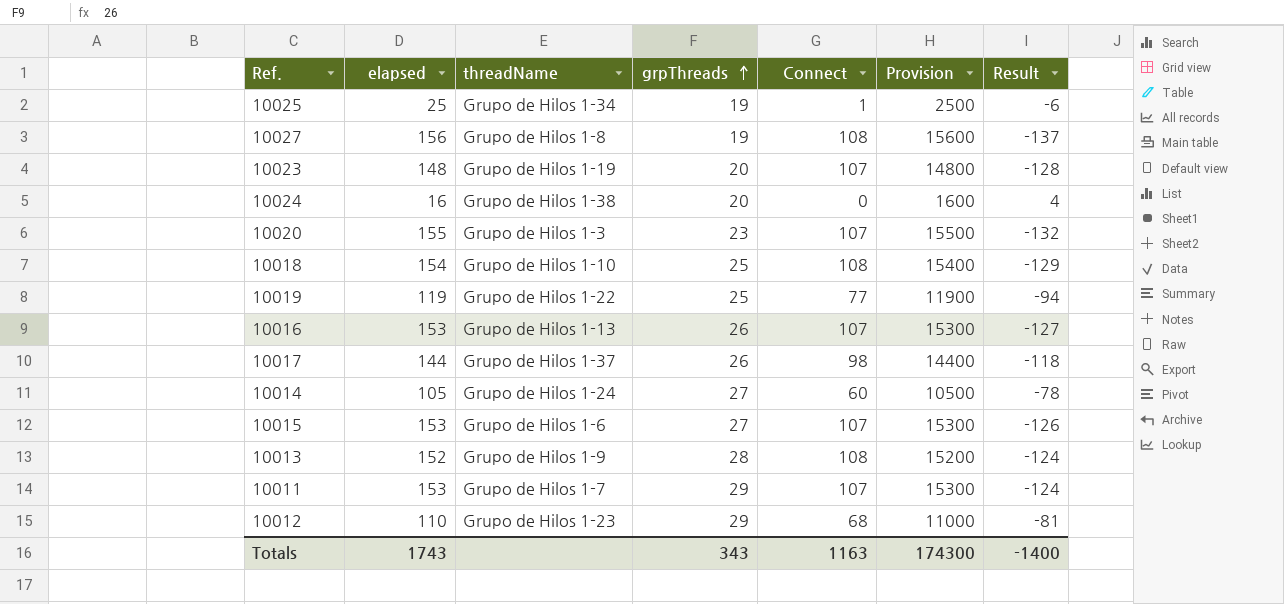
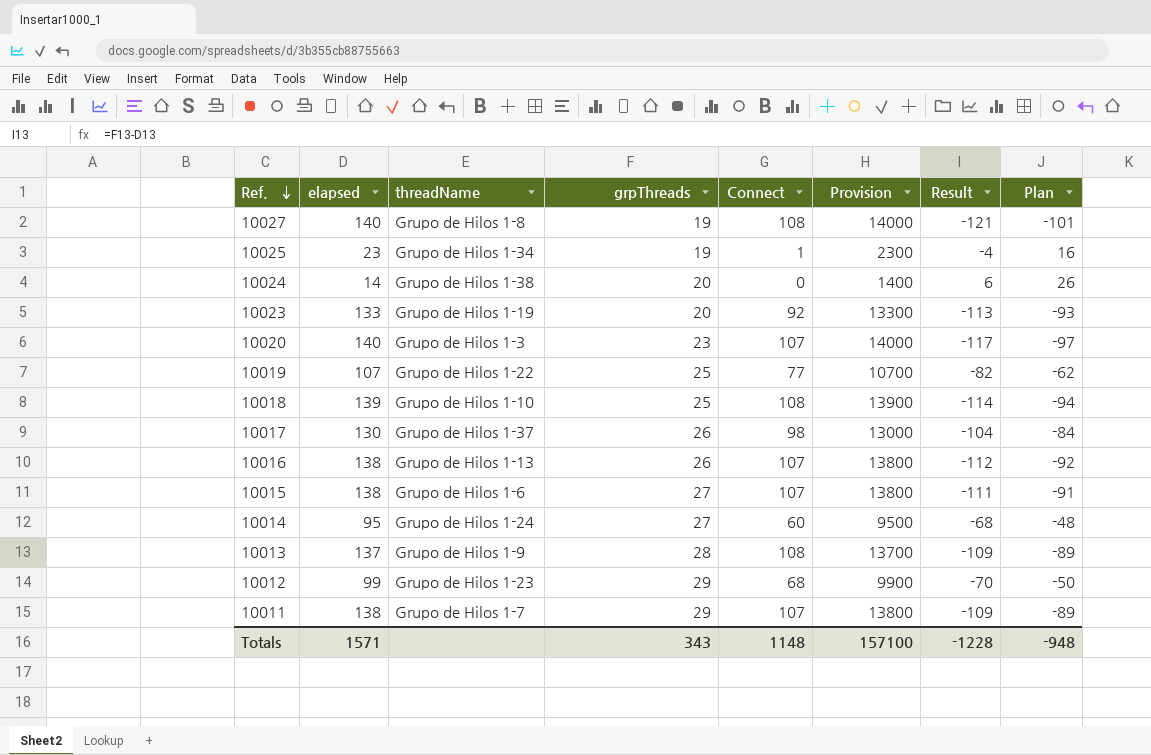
row order: grpThreads ascending -> Ref. descending
column Plan | formula: none -> [Result] + 20
10027 | elapsed: 156 -> 140
10027 | Provision: 15600 -> 14000
10027 | Result: -137 -> -121
10025 | elapsed: 25 -> 23
10025 | Provision: 2500 -> 2300
10025 | Result: -6 -> -4
10024 | elapsed: 16 -> 14
10024 | Provision: 1600 -> 1400
10024 | Result: 4 -> 6
10023 | elapsed: 148 -> 133
10023 | Connect: 107 -> 92
10023 | Provision: 14800 -> 13300
10023 | Result: -128 -> -113
10020 | elapsed: 155 -> 140
10020 | Provision: 15500 -> 14000
10020 | Result: -132 -> -117
10019 | elapsed: 119 -> 107
10019 | Provision: 11900 -> 10700
10019 | Result: -94 -> -82
10018 | elapsed: 154 -> 139
10018 | Provision: 15400 -> 13900
10018 | Result: -129 -> -114
10017 | elapsed: 144 -> 130
10017 | Provision: 14400 -> 13000
10017 | Result: -118 -> -104
10016 | elapsed: 153 -> 138
10016 | Provision: 15300 -> 13800
10016 | Result: -127 -> -112
10015 | elapsed: 153 -> 138
10015 | Provision: 15300 -> 13800
10015 | Result: -126 -> -111
10014 | elapsed: 105 -> 95
10014 | Provision: 10500 -> 9500
10014 | Result: -78 -> -68
10013 | elapsed: 152 -> 137
10013 | Provision: 15200 -> 13700
10013 | Result: -124 -> -109
10012 | elapsed: 110 -> 99
10012 | Provision: 11000 -> 9900
10012 | Result: -81 -> -70
10011 | elapsed: 153 -> 138
10011 | Provision: 15300 -> 13800
10011 | Result: -124 -> -109
Totals | elapsed: 1743 -> 1571
Totals | Connect: 1163 -> 1148
Totals | Provision: 174300 -> 157100
Totals | Result: -1400 -> -1228

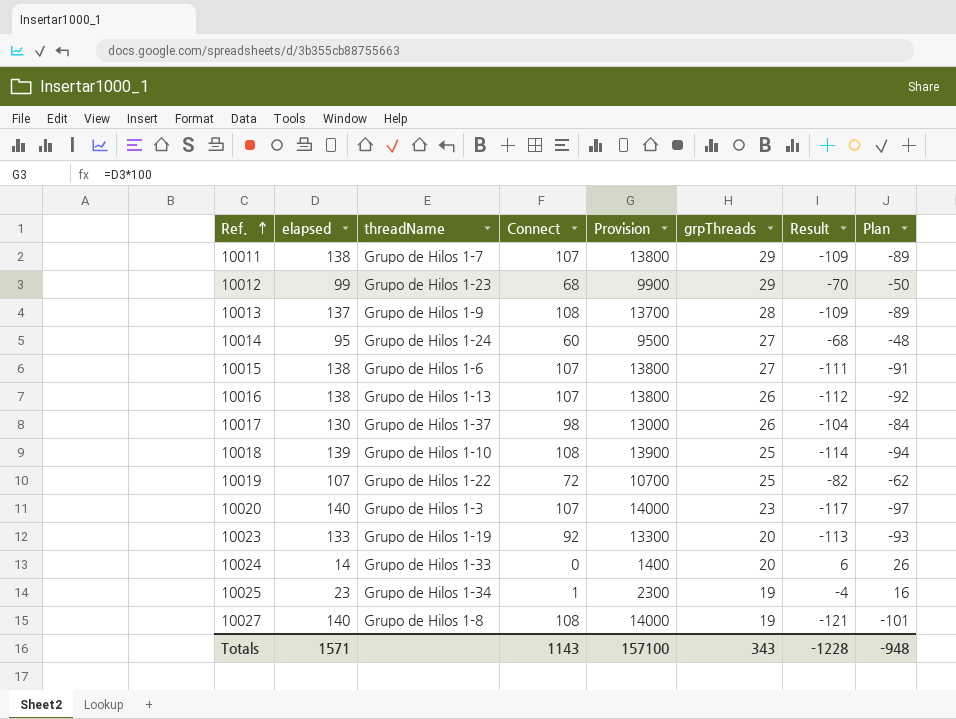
row order: Ref. descending -> Ref. ascending
column grpThreads | position: 4 -> 6
10019 | Connect: 77 -> 72
10024 | threadName: Grupo de Hilos 1-38 -> Grupo de Hilos 1-33
Totals | Connect: 1148 -> 1143

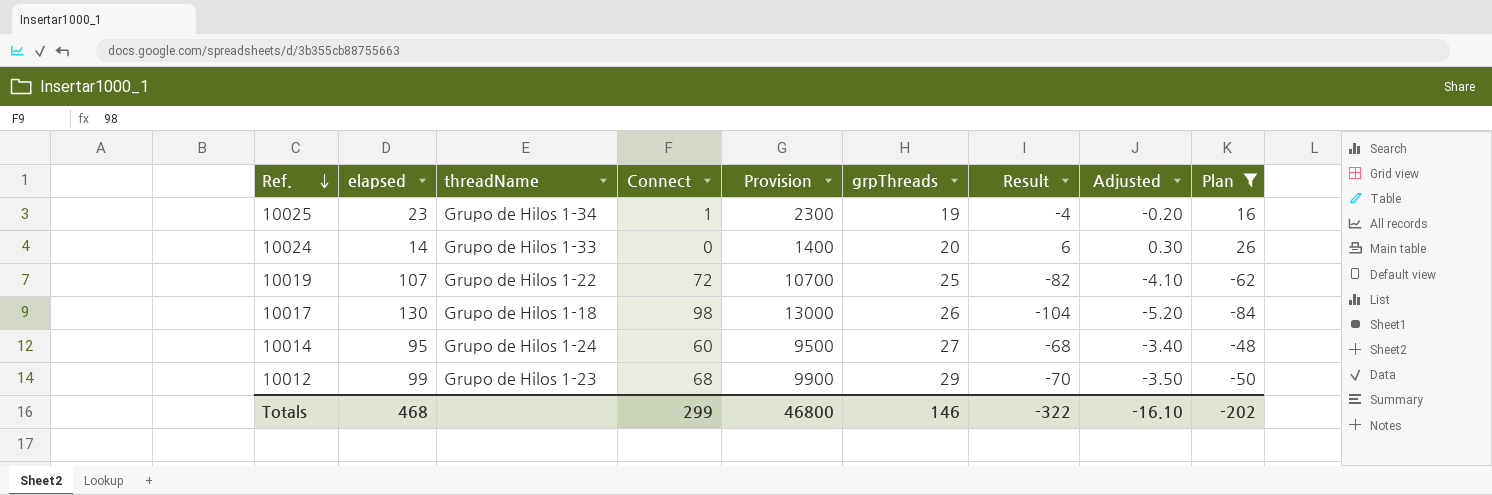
filter: none -> Plan >= -84
row order: Ref. ascending -> Ref. descending
column Adjusted | formula: none -> [Result] * 0.05
10017 | threadName: Grupo de Hilos 1-37 -> Grupo de Hilos 1-18
Totals | elapsed: 1571 -> 468
Totals | Connect: 1143 -> 299
Totals | Provision: 157100 -> 46800
Totals | grpThreads: 343 -> 146
Totals | Result: -1228 -> -322
Totals | Plan: -948 -> -202

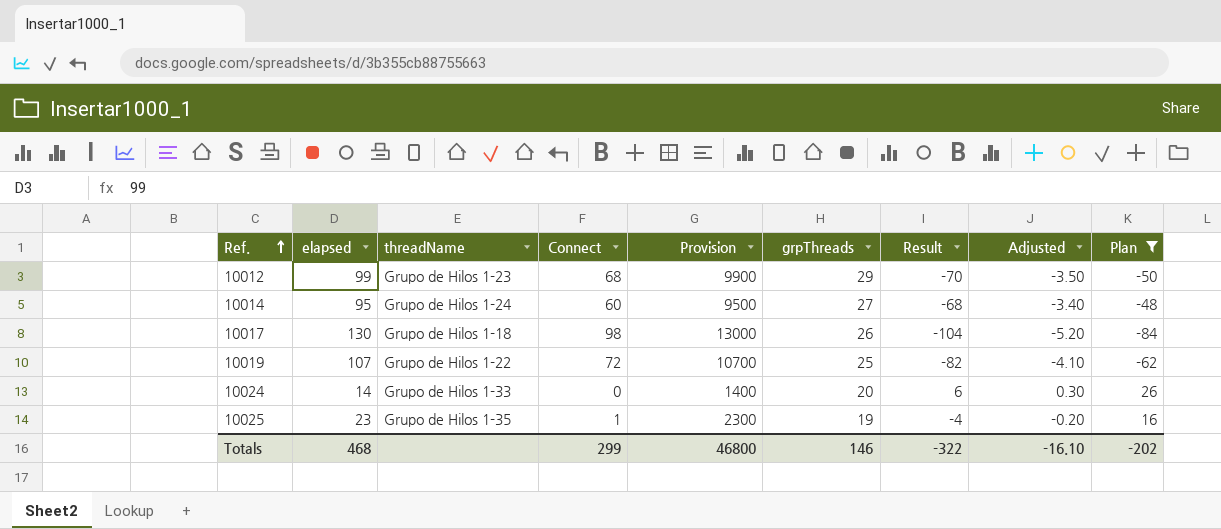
row order: Ref. descending -> Ref. ascending
10025 | threadName: Grupo de Hilos 1-34 -> Grupo de Hilos 1-35

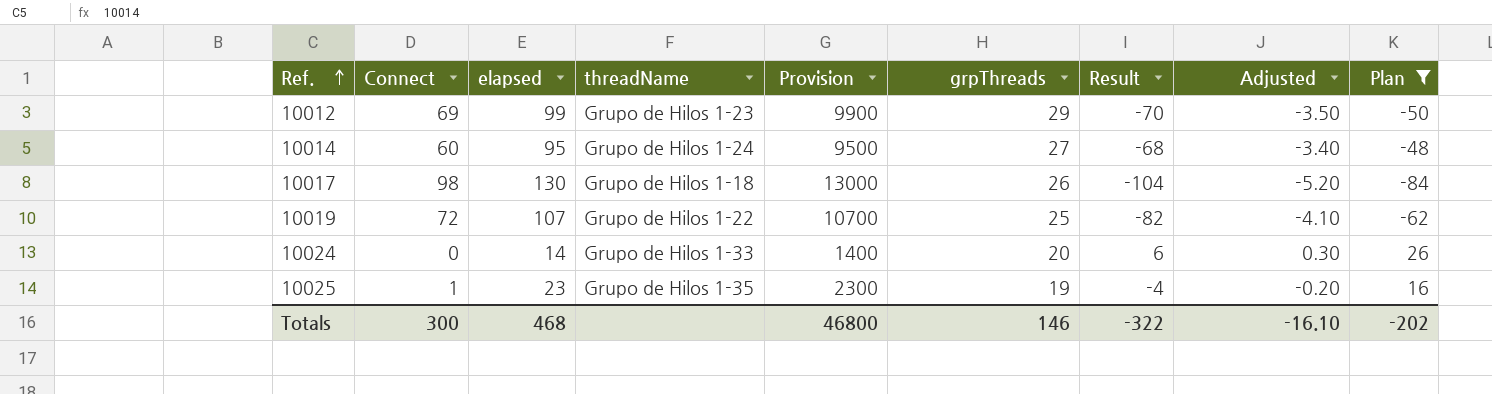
column Connect | position: 4 -> 2
10012 | Connect: 68 -> 69
Totals | Connect: 299 -> 300

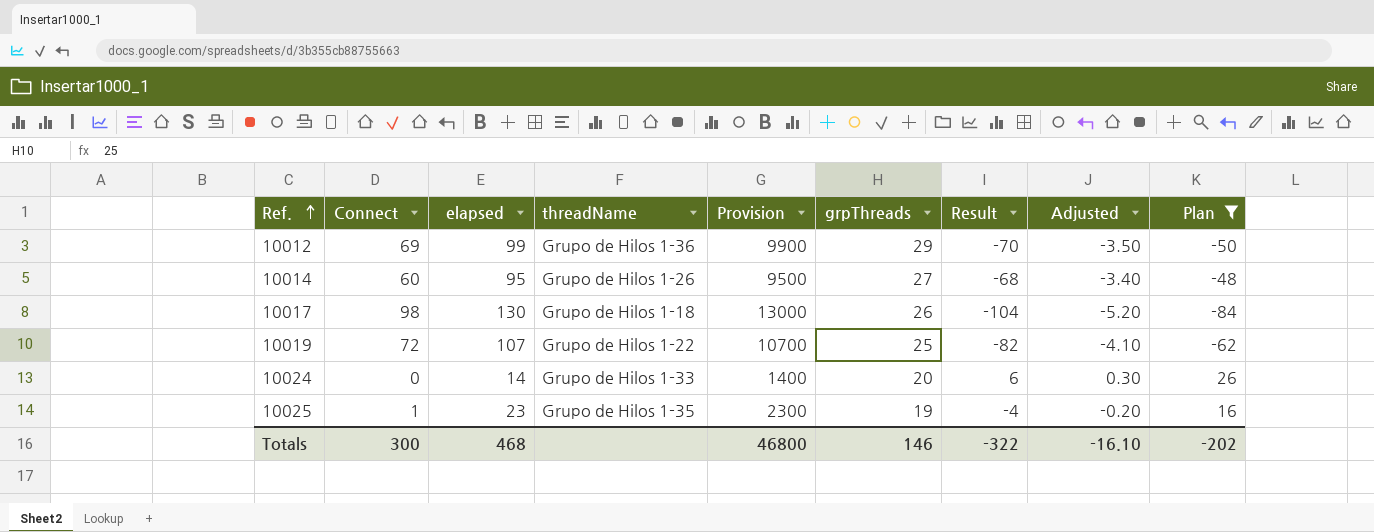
10012 | threadName: Grupo de Hilos 1-23 -> Grupo de Hilos 1-36
10014 | threadName: Grupo de Hilos 1-24 -> Grupo de Hilos 1-26

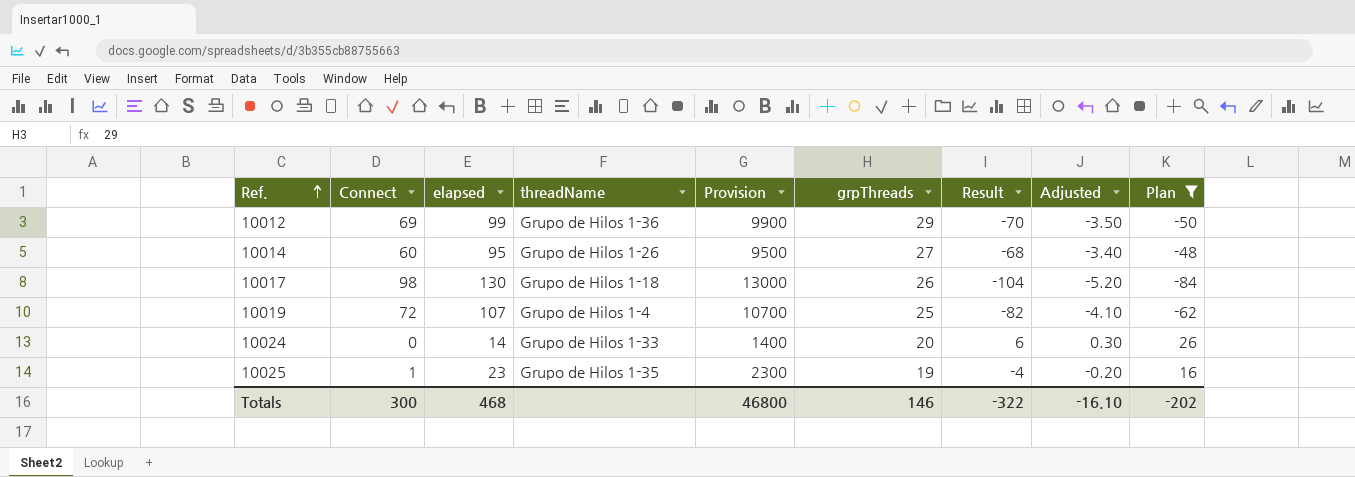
10019 | threadName: Grupo de Hilos 1-22 -> Grupo de Hilos 1-4

